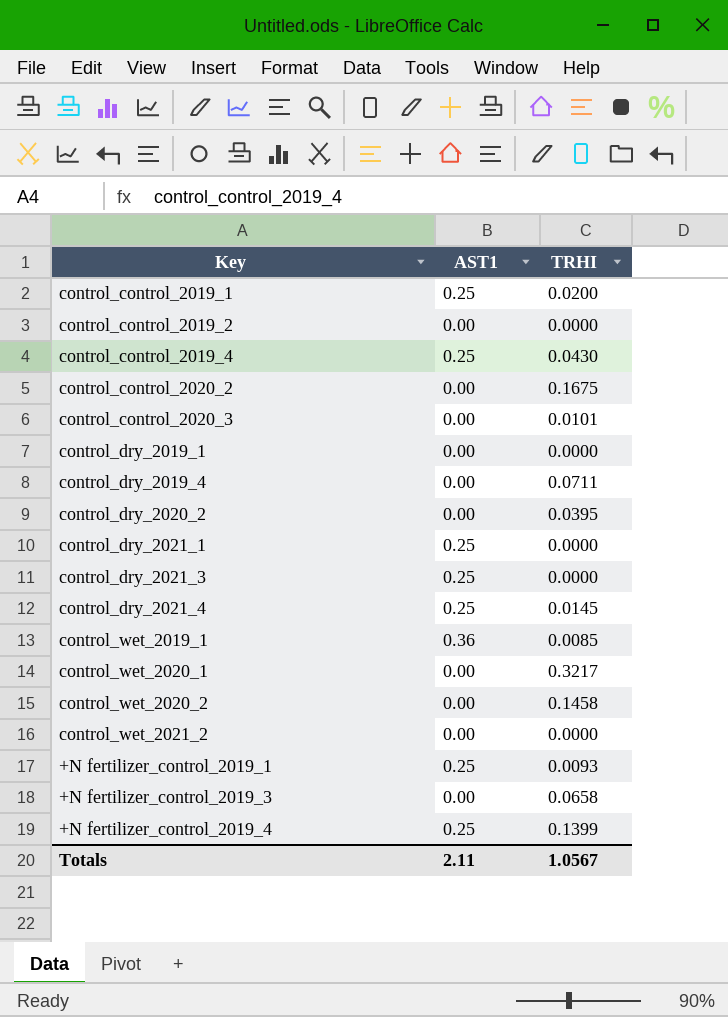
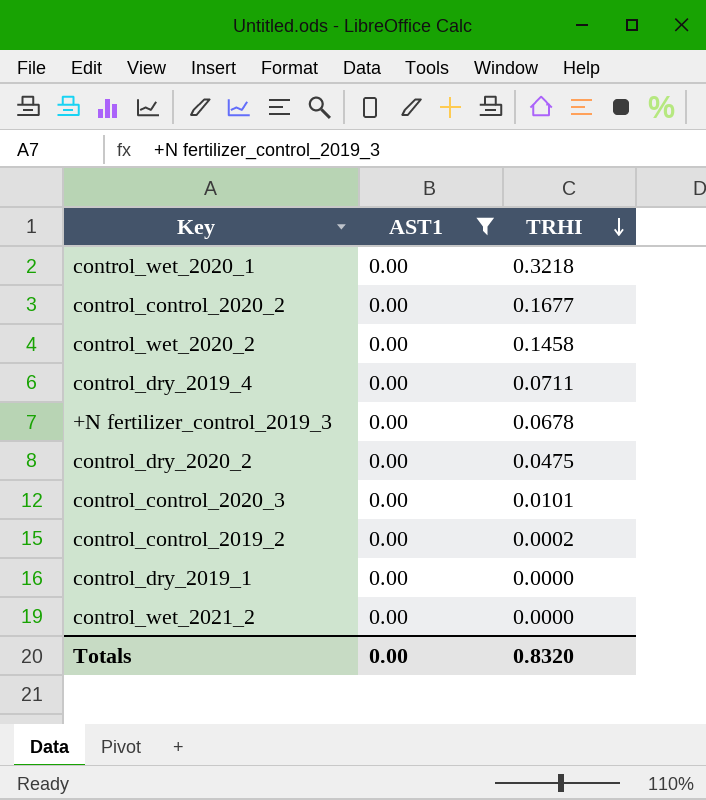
filter: none -> AST1 = 0.00
row order: none -> TRHI descending
control_wet_2020_1 | TRHI: 0.3217 -> 0.3218
control_control_2020_2 | TRHI: 0.1675 -> 0.1677
+N fertilizer_control_2019_3 | TRHI: 0.0658 -> 0.0678
control_dry_2020_2 | TRHI: 0.0395 -> 0.0475
control_control_2019_2 | TRHI: 0.0000 -> 0.0002
Totals | AST1: 2.11 -> 0.00
Totals | TRHI: 1.0567 -> 0.8320

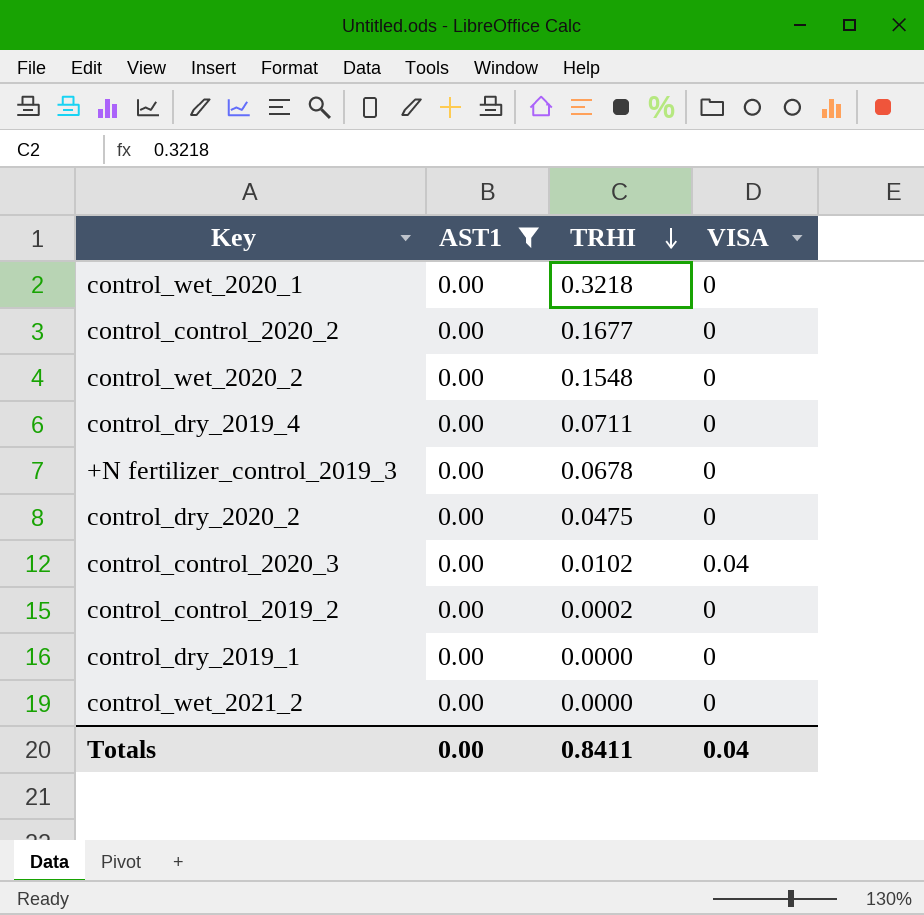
column VISA | position: none -> 4
control_wet_2020_2 | TRHI: 0.1458 -> 0.1548
control_control_2020_3 | TRHI: 0.0101 -> 0.0102
Totals | TRHI: 0.8320 -> 0.8411

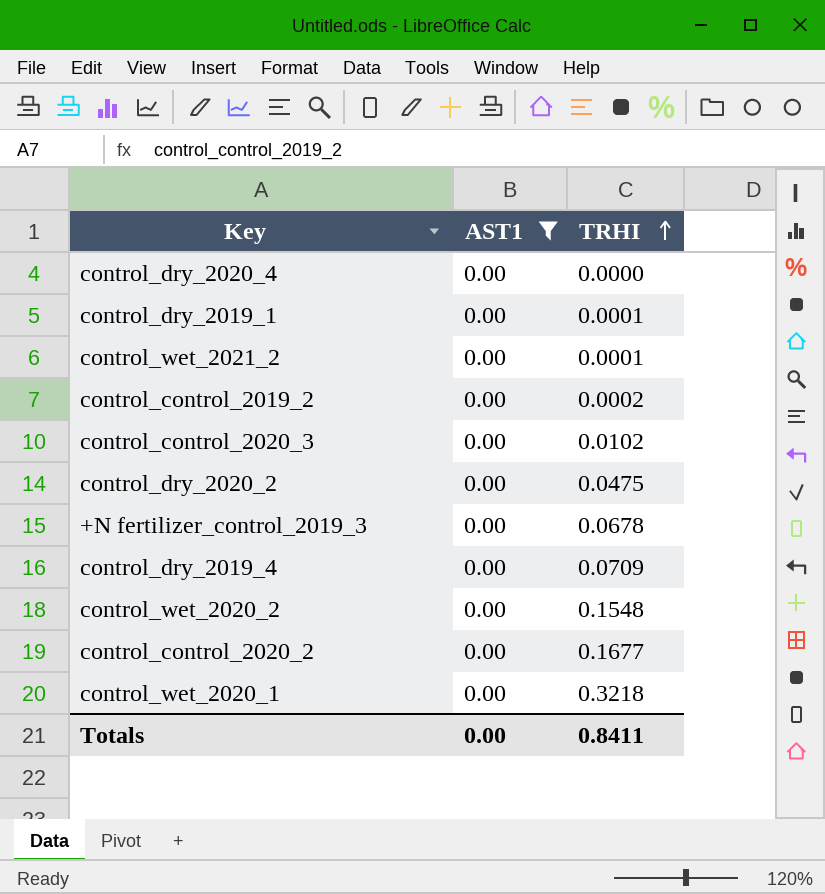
row order: TRHI descending -> TRHI ascending
column VISA | position: 4 -> none
row control_dry_2020_4: none -> 0.00 | 0.0000
control_dry_2019_1 | TRHI: 0.0000 -> 0.0001
control_wet_2021_2 | TRHI: 0.0000 -> 0.0001
control_dry_2019_4 | TRHI: 0.0711 -> 0.0709

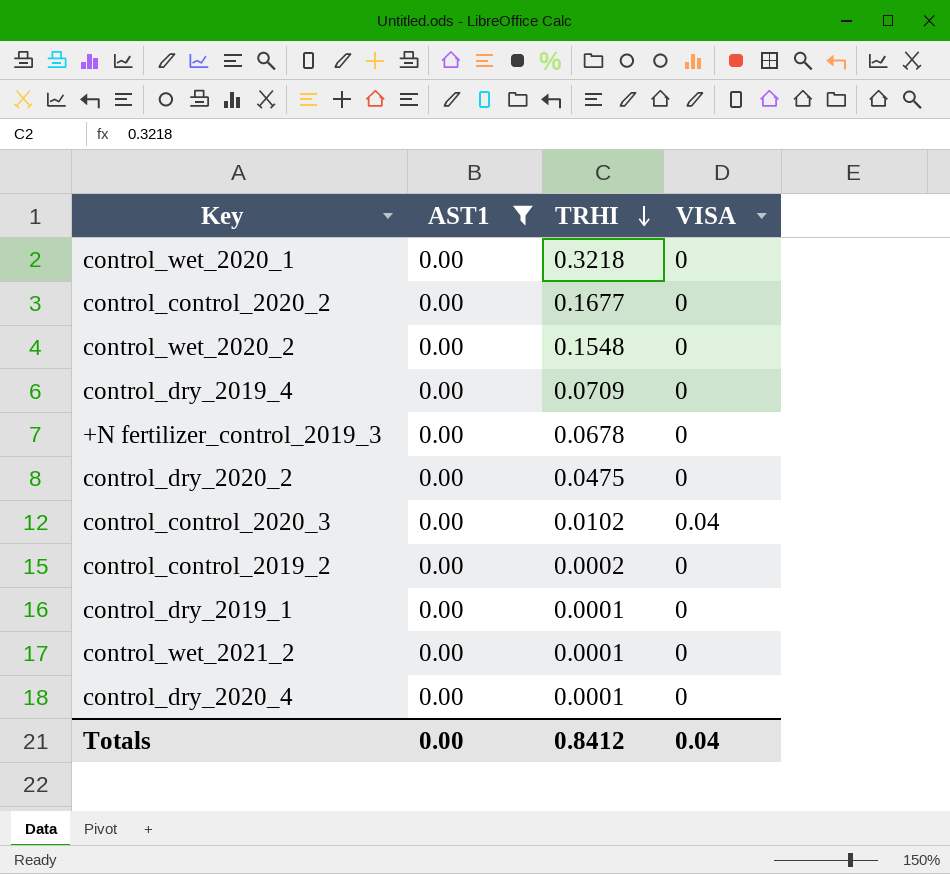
row order: TRHI ascending -> TRHI descending
column VISA | position: none -> 4
control_dry_2020_4 | TRHI: 0.0000 -> 0.0001
Totals | TRHI: 0.8411 -> 0.8412

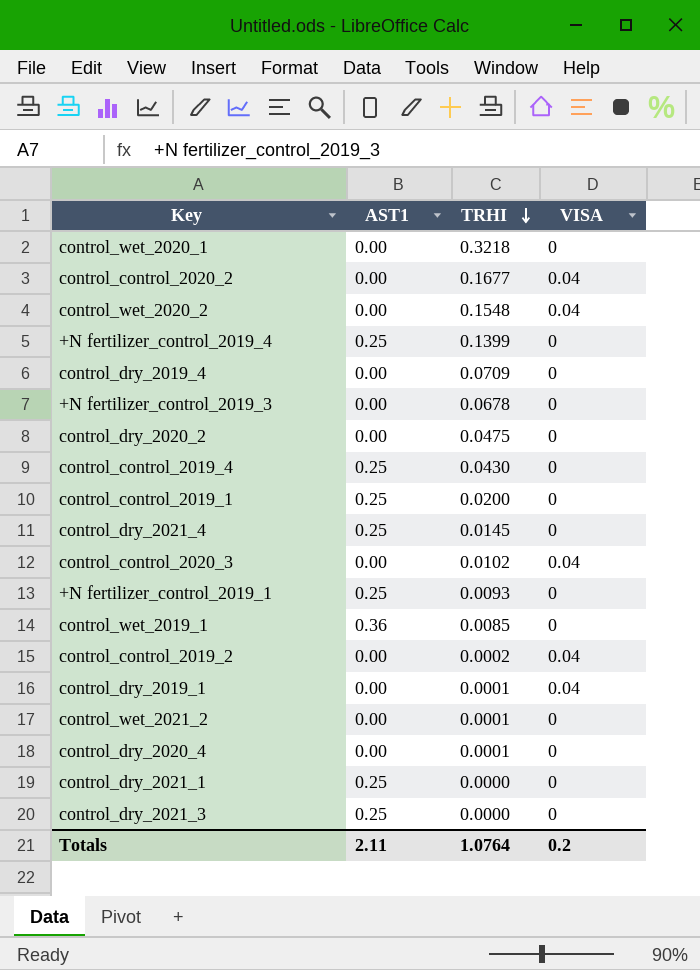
filter: AST1 = 0.00 -> none
control_control_2020_2 | VISA: 0 -> 0.04
control_wet_2020_2 | VISA: 0 -> 0.04
control_control_2019_2 | VISA: 0 -> 0.04
control_dry_2019_1 | VISA: 0 -> 0.04
Totals | AST1: 0.00 -> 2.11
Totals | TRHI: 0.8412 -> 1.0764
Totals | VISA: 0.04 -> 0.2

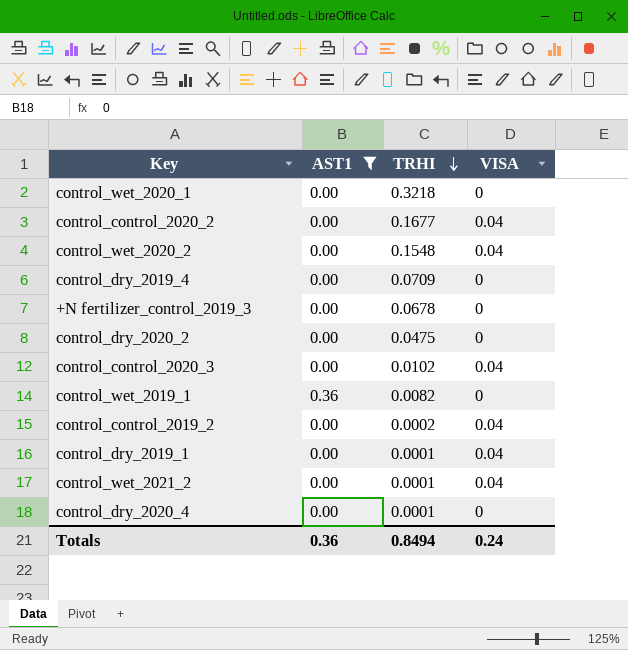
filter: none -> AST1 != 0.25
control_wet_2019_1 | TRHI: 0.0085 -> 0.0082
control_wet_2021_2 | VISA: 0 -> 0.04
Totals | AST1: 2.11 -> 0.36
Totals | TRHI: 1.0764 -> 0.8494
Totals | VISA: 0.2 -> 0.24

